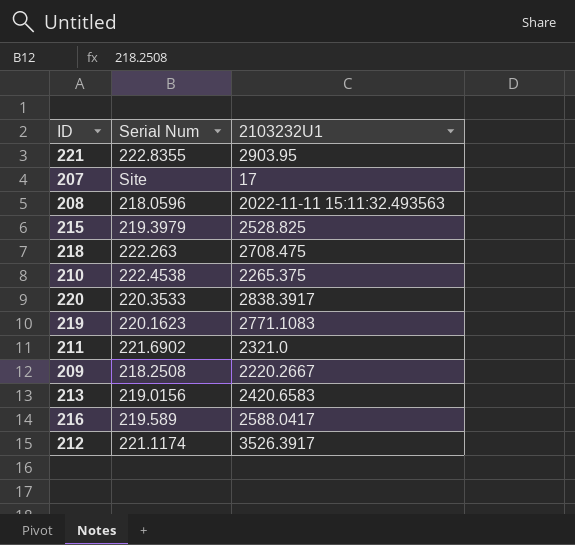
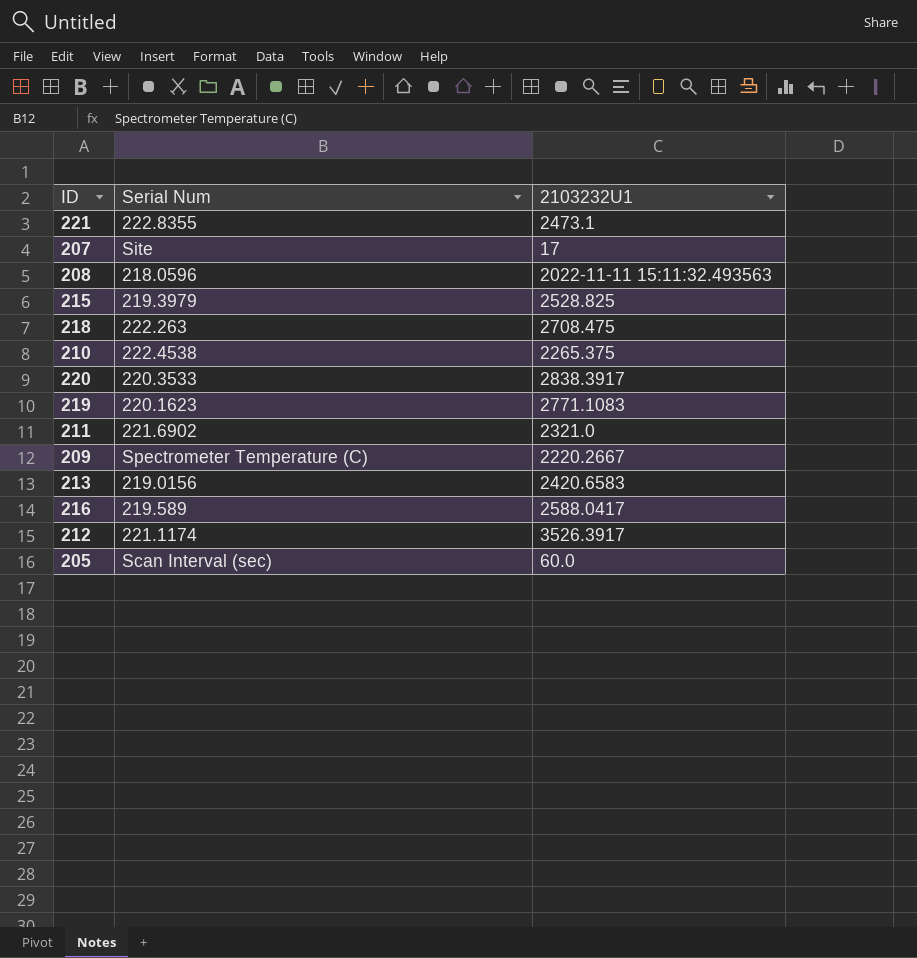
221 | 2103232U1: 2903.95 -> 2473.1
209 | Serial Num: 218.2508 -> Spectrometer Temperature (C)
row 205: none -> Scan Interval (sec) | 60.0

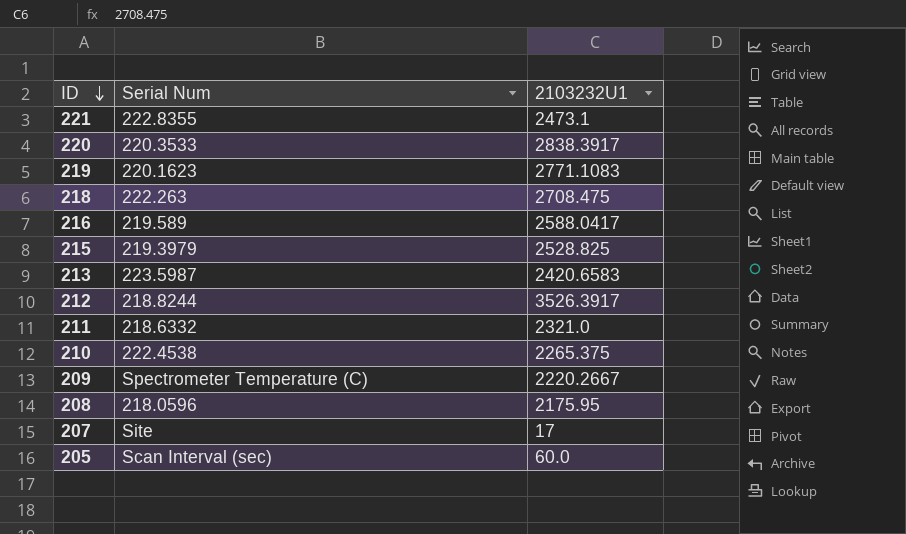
row order: none -> ID descending
213 | Serial Num: 219.0156 -> 223.5987
212 | Serial Num: 221.1174 -> 218.8244
211 | Serial Num: 221.6902 -> 218.6332
208 | 2103232U1: 2022-11-11 15:11:32.493563 -> 2175.95

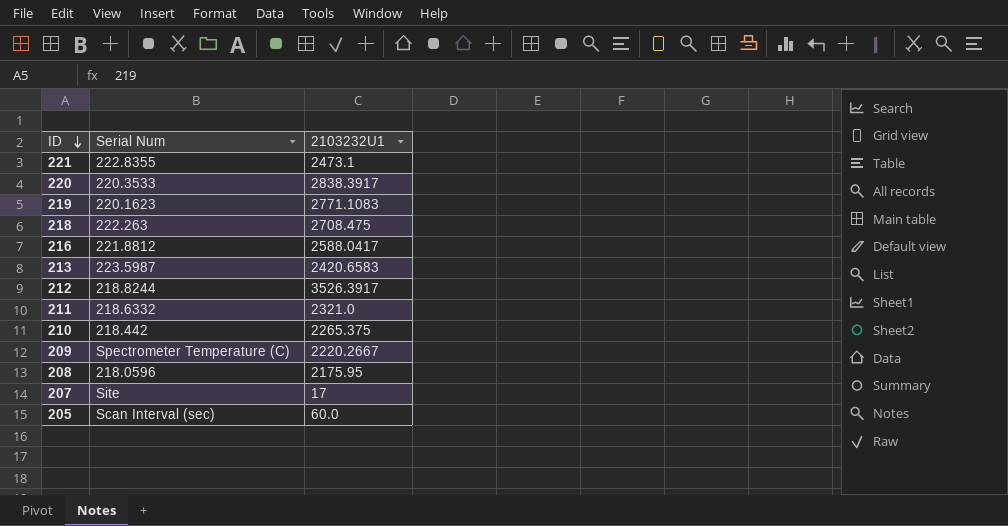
row 215: 219.3979 | 2528.825 -> none
216 | Serial Num: 219.589 -> 221.8812
210 | Serial Num: 222.4538 -> 218.442

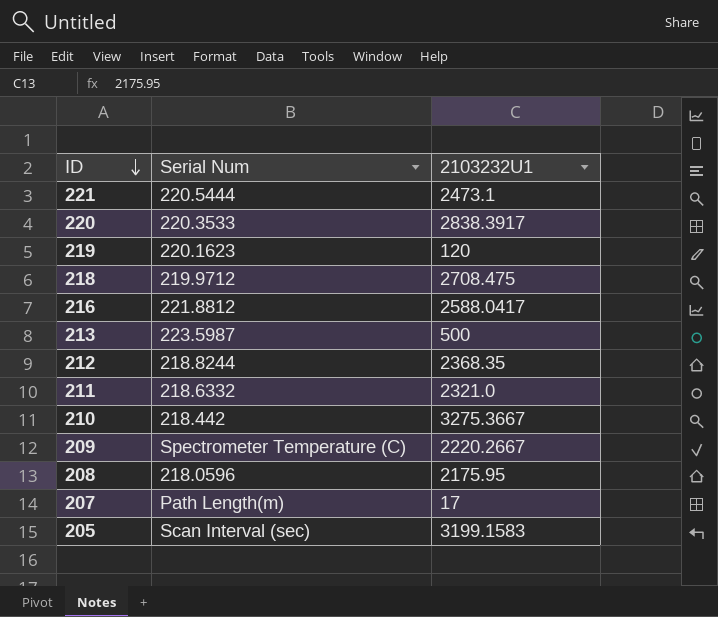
221 | Serial Num: 222.8355 -> 220.5444
219 | 2103232U1: 2771.1083 -> 120
218 | Serial Num: 222.263 -> 219.9712
213 | 2103232U1: 2420.6583 -> 500
212 | 2103232U1: 3526.3917 -> 2368.35
210 | 2103232U1: 2265.375 -> 3275.3667
207 | Serial Num: Site -> Path Length(m)
205 | 2103232U1: 60.0 -> 3199.1583

